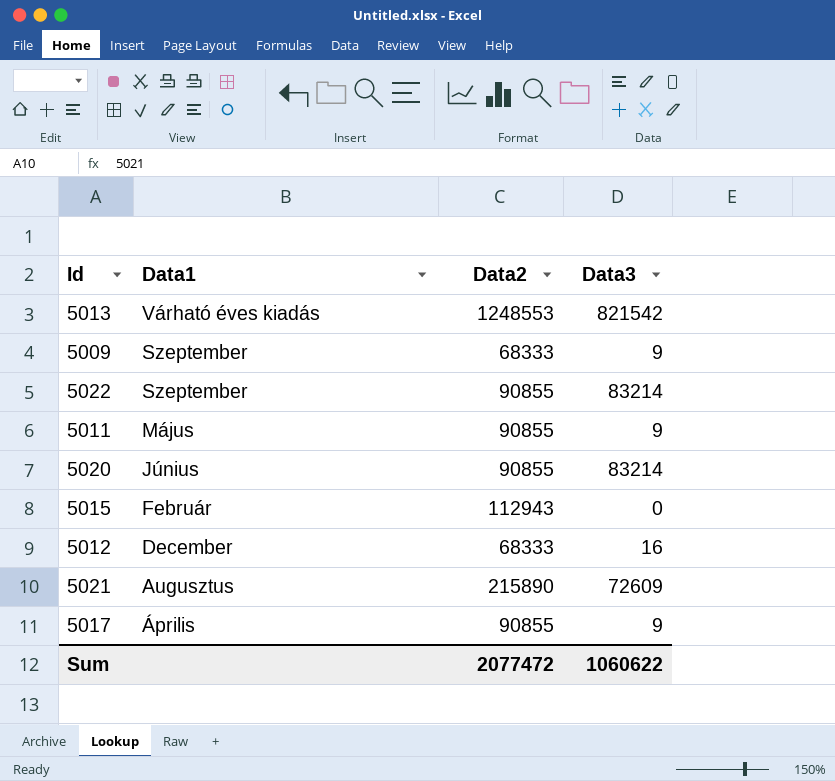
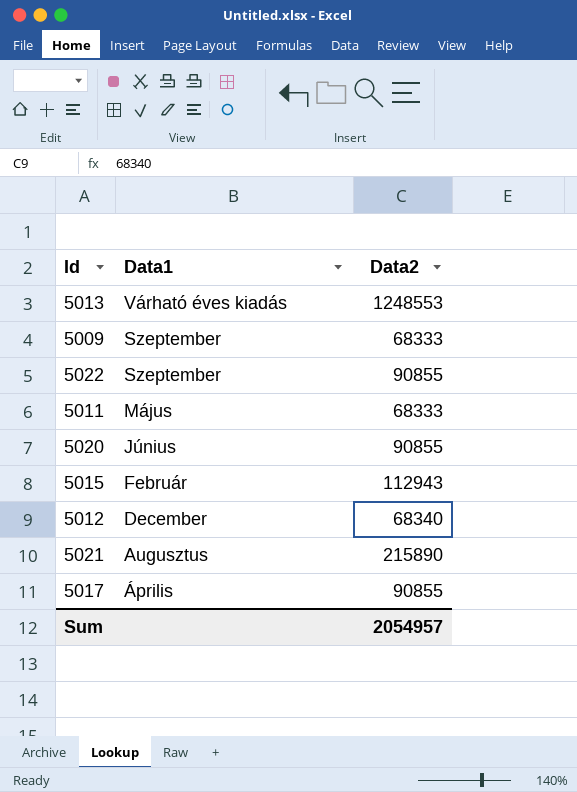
column Data3 | position: 4 -> none
5011 | Data2: 90855 -> 68333
5012 | Data2: 68333 -> 68340
Sum | Data2: 2077472 -> 2054957

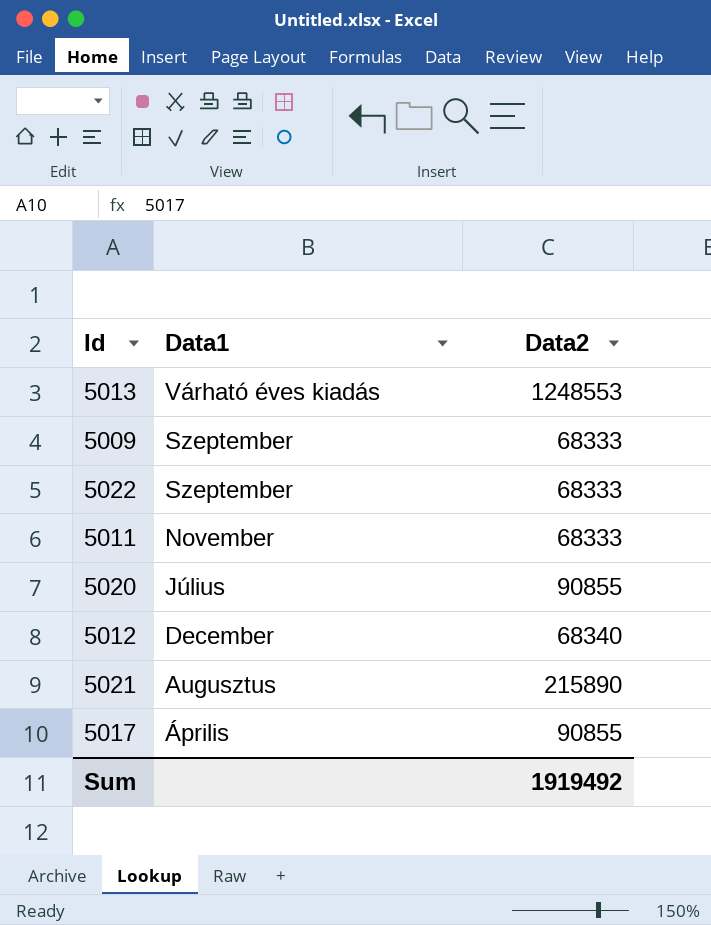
row 5015: Február | 112943 -> none
5022 | Data2: 90855 -> 68333
5011 | Data1: Május -> November
5020 | Data1: Június -> Július
Sum | Data2: 2054957 -> 1919492

